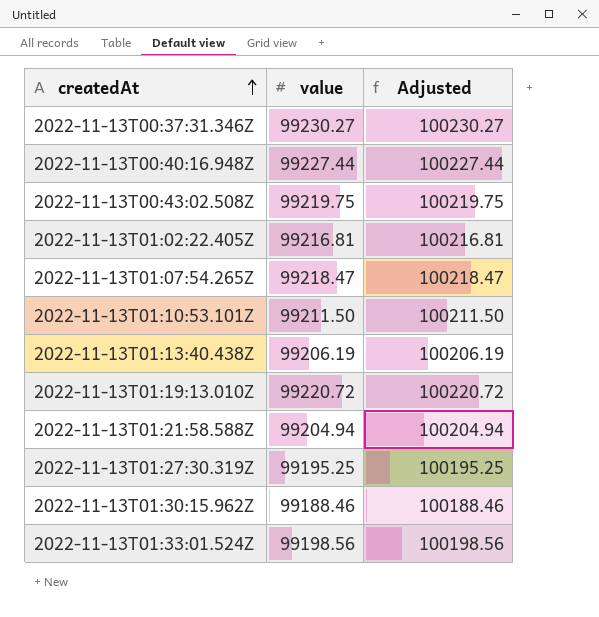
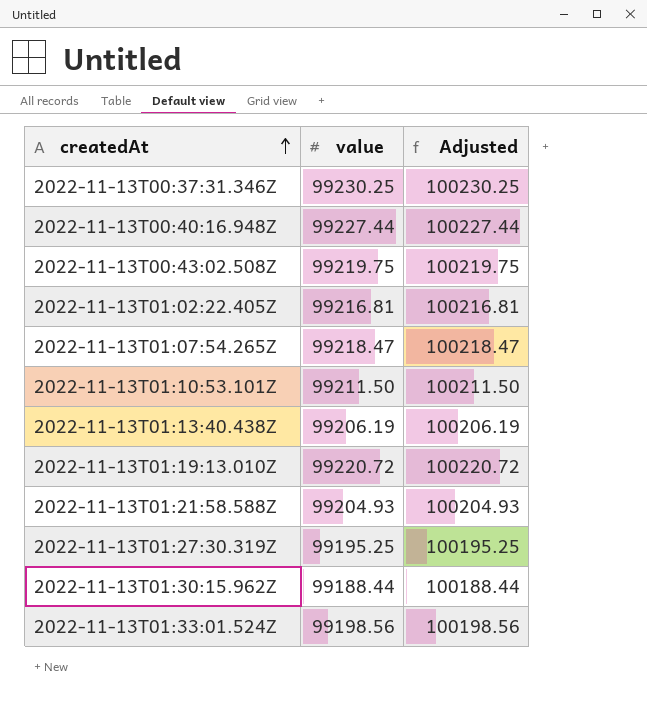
2022-11-13T00:37:31.346Z | value: 99230.27 -> 99230.25
2022-11-13T00:37:31.346Z | Adjusted: 100230.27 -> 100230.25
2022-11-13T01:21:58.588Z | value: 99204.94 -> 99204.93
2022-11-13T01:21:58.588Z | Adjusted: 100204.94 -> 100204.93
2022-11-13T01:30:15.962Z | value: 99188.46 -> 99188.44
2022-11-13T01:30:15.962Z | Adjusted: 100188.46 -> 100188.44

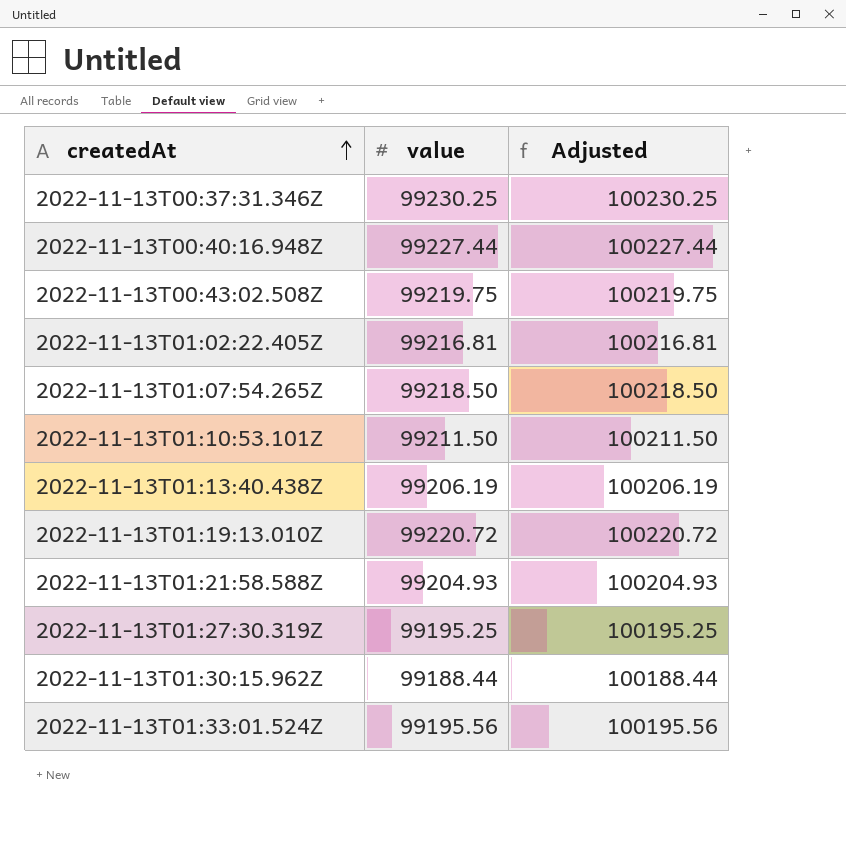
2022-11-13T01:07:54.265Z | value: 99218.47 -> 99218.50
2022-11-13T01:07:54.265Z | Adjusted: 100218.47 -> 100218.50
2022-11-13T01:33:01.524Z | value: 99198.56 -> 99195.56
2022-11-13T01:33:01.524Z | Adjusted: 100198.56 -> 100195.56

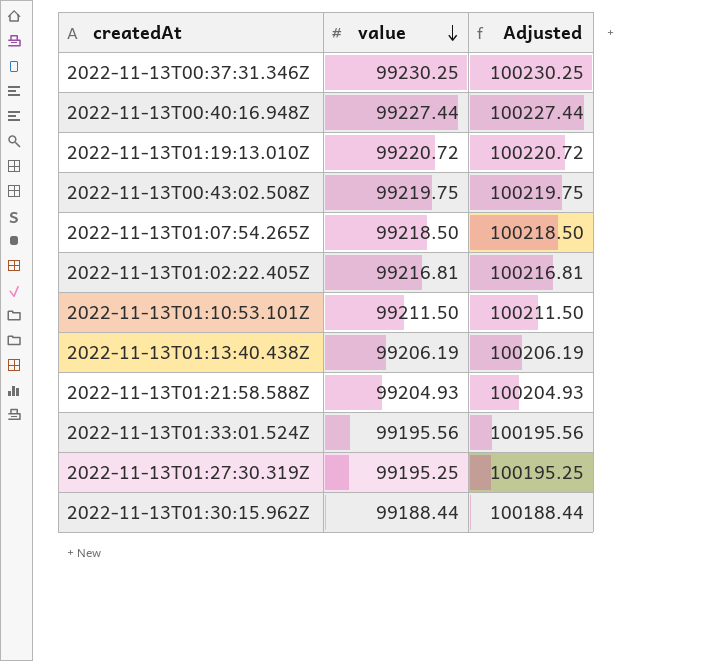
row order: createdAt ascending -> value descending

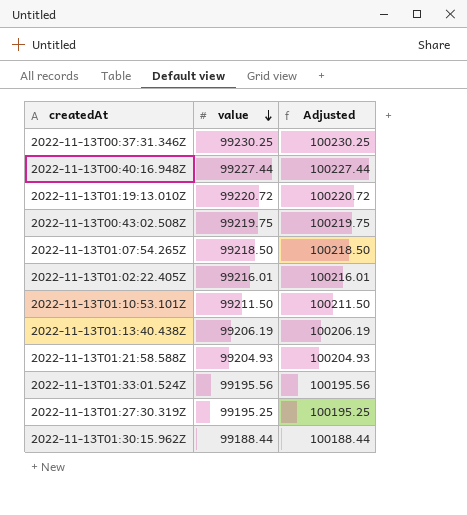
2022-11-13T01:02:22.405Z | value: 99216.81 -> 99216.01
2022-11-13T01:02:22.405Z | Adjusted: 100216.81 -> 100216.01

